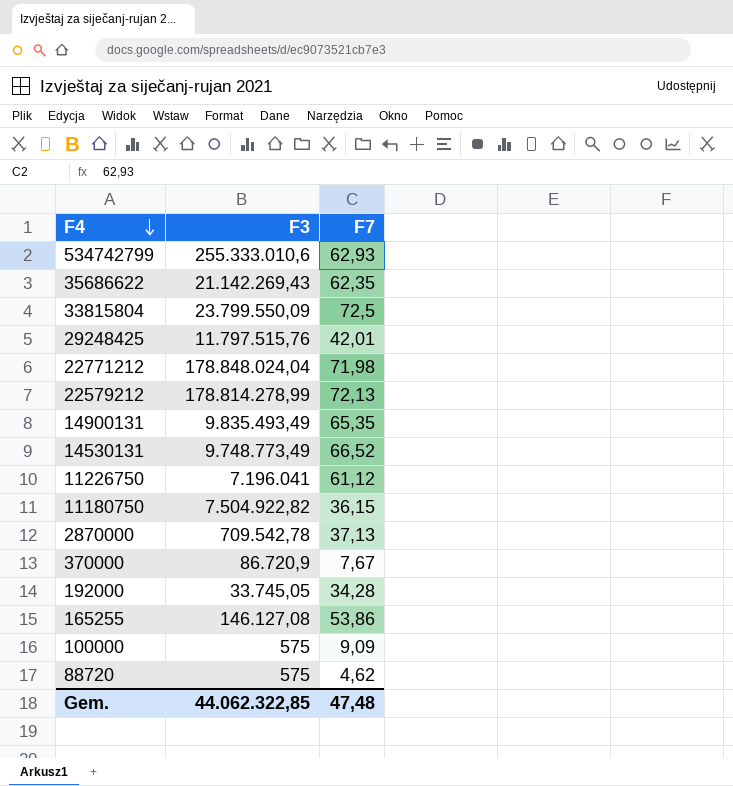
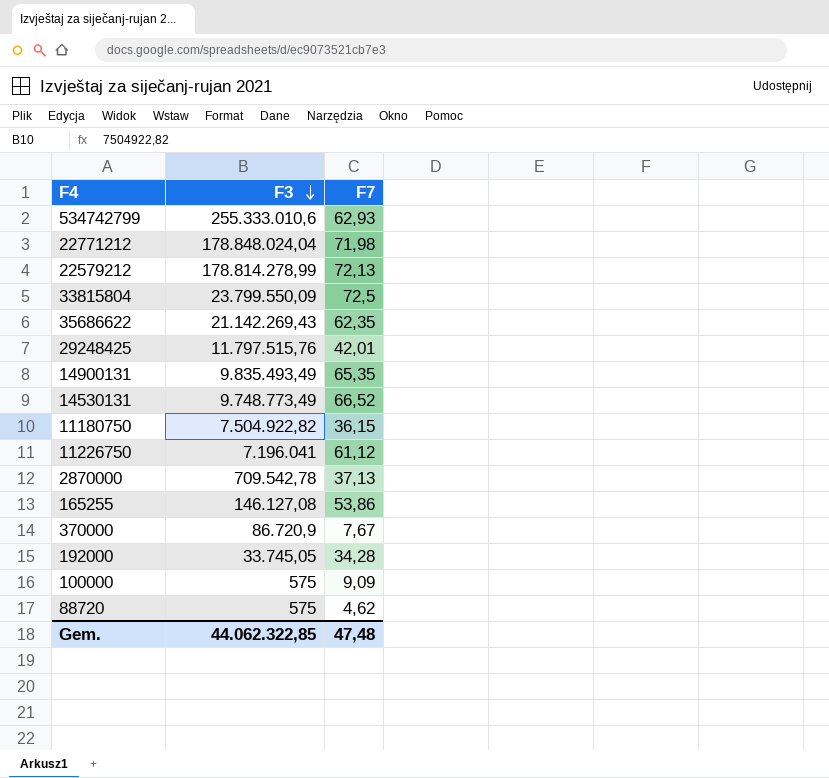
row order: F4 descending -> F3 descending

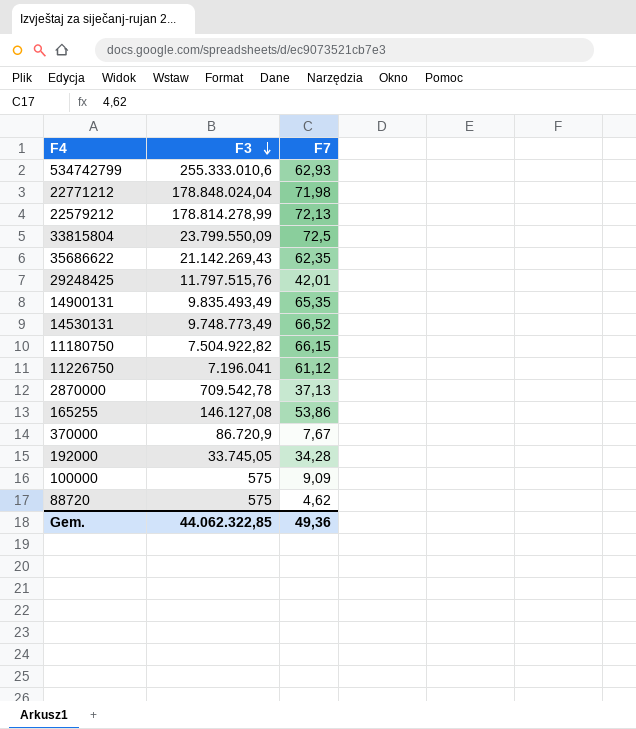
11180750 | F7: 36,15 -> 66,15
Gem. | F7: 47,48 -> 49,36

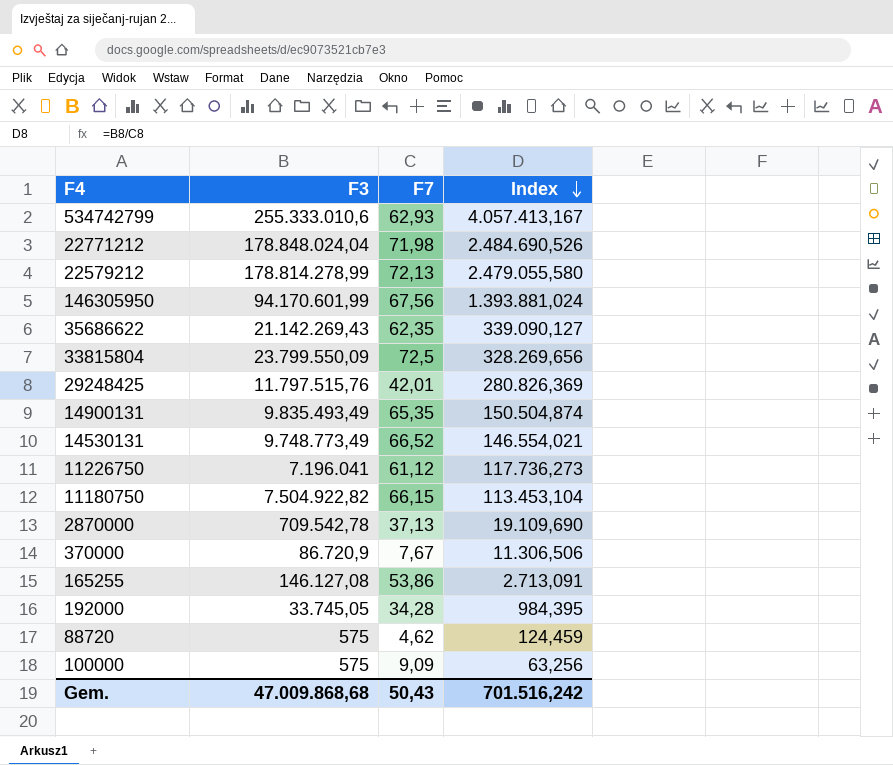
row order: F3 descending -> Index descending
column Index | formula: none -> [F3] / [F7]
row 146305950: none -> 94.170.601,99 | 67,56 | 1.393.881,024
Gem. | F3: 44.062.322,85 -> 47.009.868,68
Gem. | F7: 49,36 -> 50,43

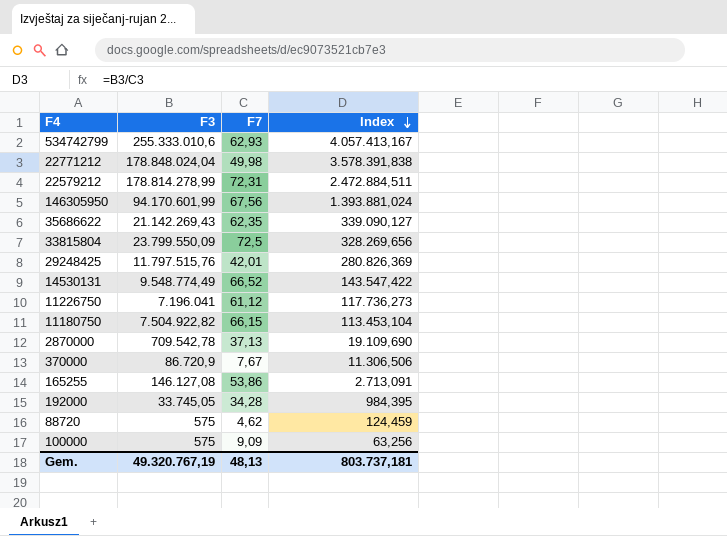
row 14900131: 9.835.493,49 | 65,35 | 150.504,874 -> none
22771212 | F7: 71,98 -> 49,98
22771212 | Index: 2.484.690,526 -> 3.578.391,838
22579212 | F7: 72,13 -> 72,31
22579212 | Index: 2.479.055,580 -> 2.472.884,511
14530131 | F3: 9.748.773,49 -> 9.548.774,49
14530131 | Index: 146.554,021 -> 143.547,422
Gem. | F3: 47.009.868,68 -> 49.320.767,19
Gem. | F7: 50,43 -> 48,13
Gem. | Index: 701.516,242 -> 803.737,181

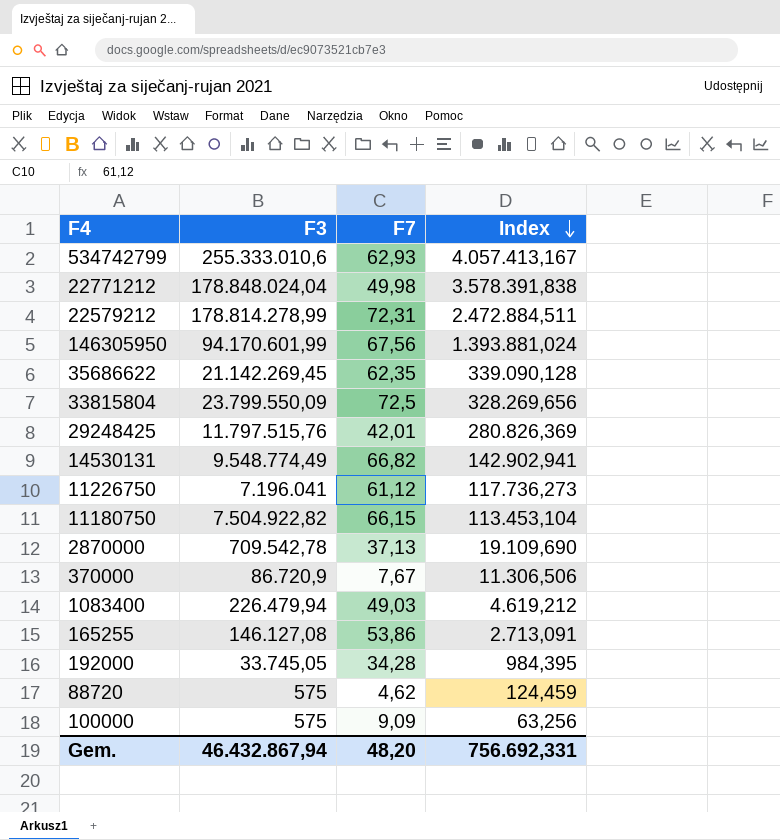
35686622 | F3: 21.142.269,43 -> 21.142.269,45
35686622 | Index: 339.090,127 -> 339.090,128
14530131 | F7: 66,52 -> 66,82
14530131 | Index: 143.547,422 -> 142.902,941
row 1083400: none -> 226.479,94 | 49,03 | 4.619,212
Gem. | F3: 49.320.767,19 -> 46.432.867,94
Gem. | F7: 48,13 -> 48,20
Gem. | Index: 803.737,181 -> 756.692,331

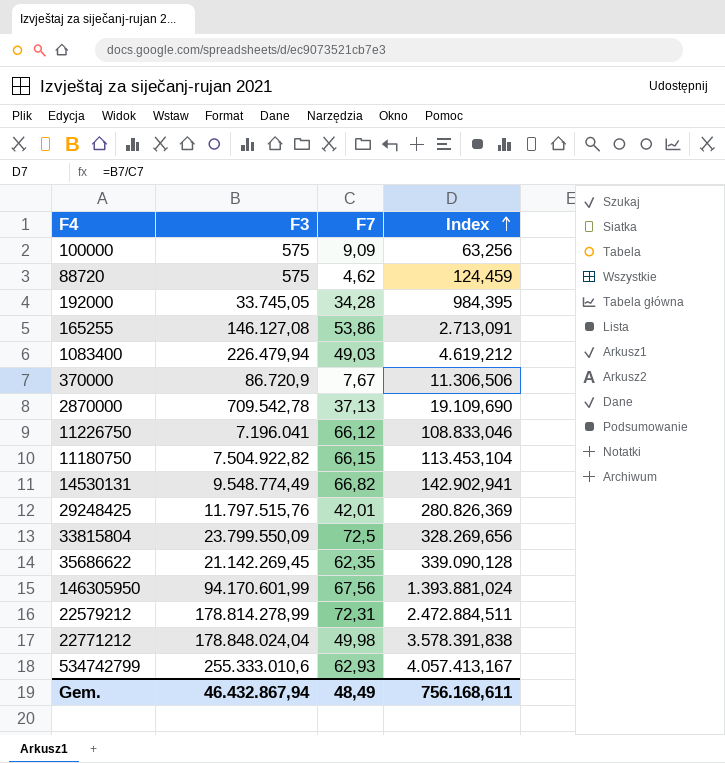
row order: Index descending -> Index ascending
11226750 | F7: 61,12 -> 66,12
11226750 | Index: 117.736,273 -> 108.833,046
Gem. | F7: 48,20 -> 48,49
Gem. | Index: 756.692,331 -> 756.168,611

